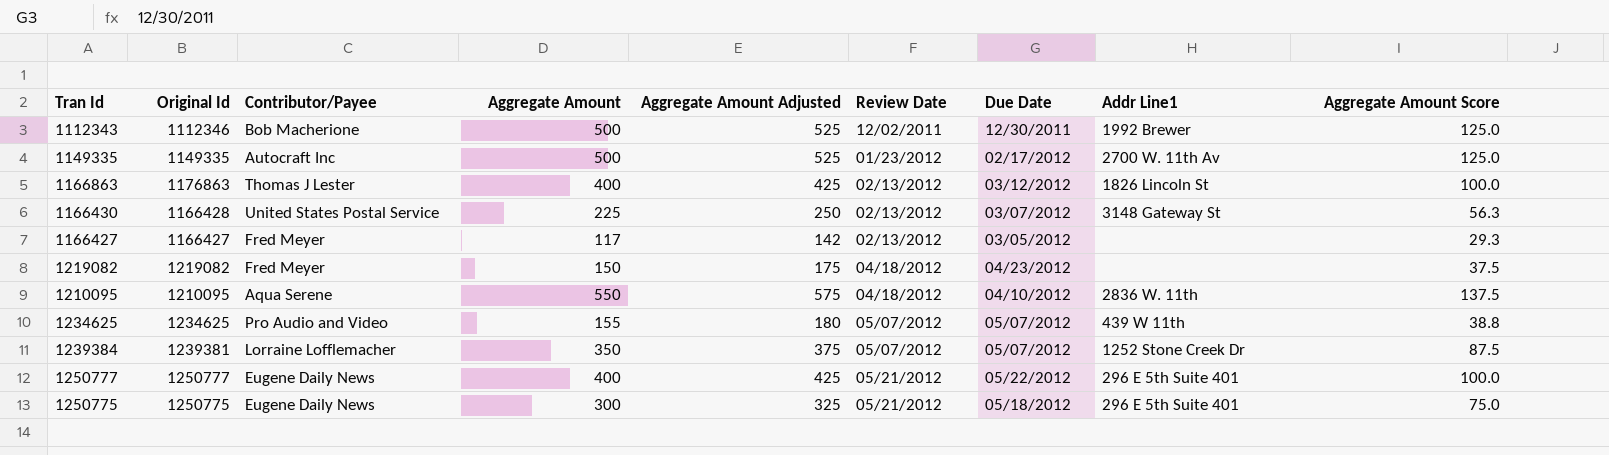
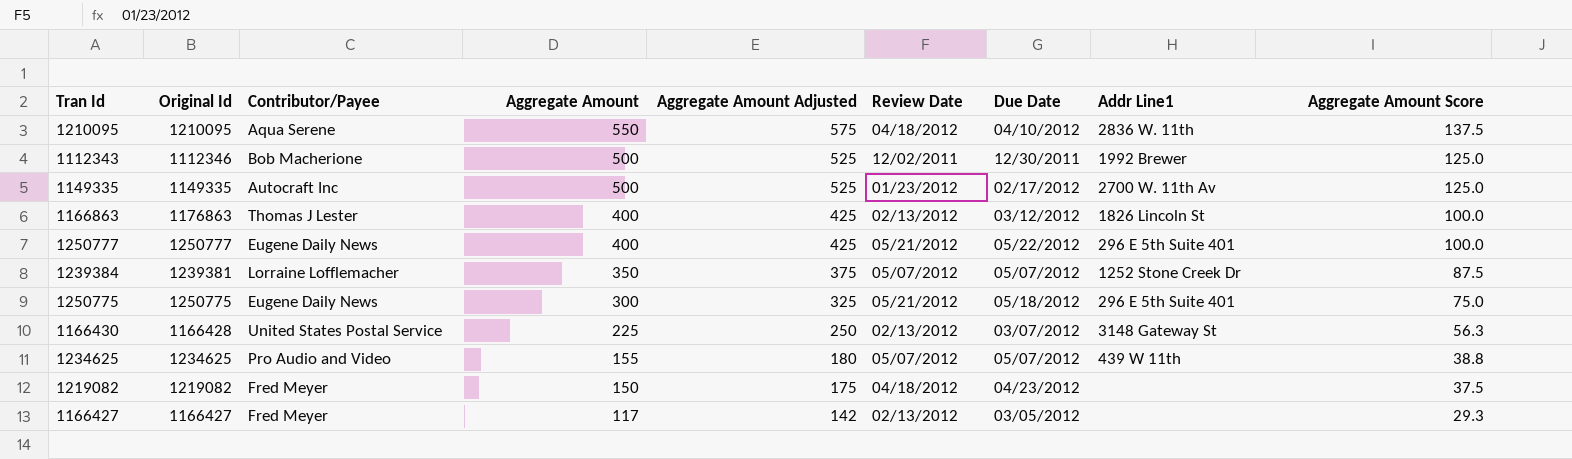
row order: Review Date ascending -> Aggregate Amount descending

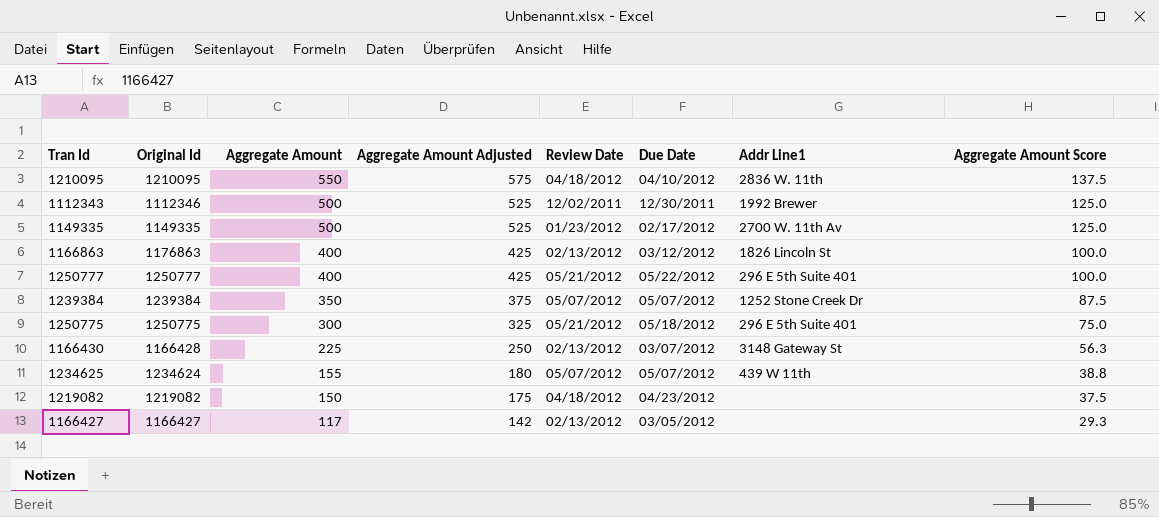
column Contributor/Payee | position: 3 -> none
1239384 | Original Id: 1239381 -> 1239384
1234625 | Original Id: 1234625 -> 1234624

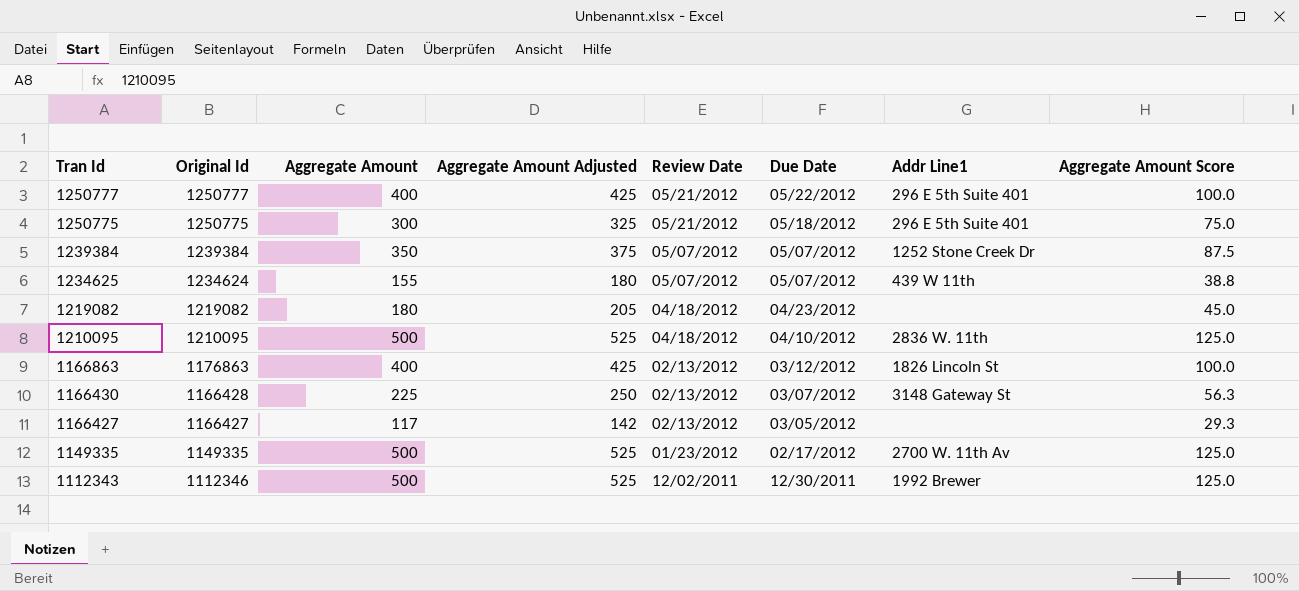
row order: Aggregate Amount descending -> Tran Id descending
1219082 | Aggregate Amount: 150 -> 180
1219082 | Aggregate Amount Adjusted: 175 -> 205
1219082 | Aggregate Amount Score: 37.5 -> 45.0
1210095 | Aggregate Amount: 550 -> 500
1210095 | Aggregate Amount Adjusted: 575 -> 525
1210095 | Aggregate Amount Score: 137.5 -> 125.0

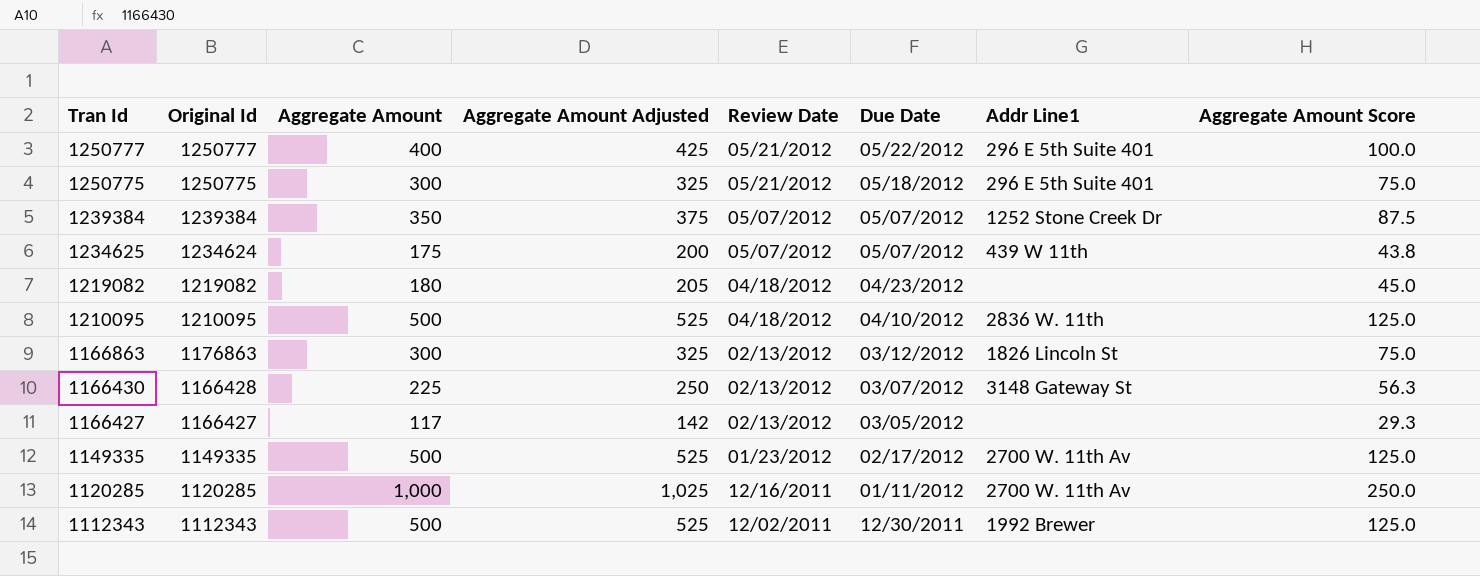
1234625 | Aggregate Amount: 155 -> 175
1234625 | Aggregate Amount Adjusted: 180 -> 200
1234625 | Aggregate Amount Score: 38.8 -> 43.8
1166863 | Aggregate Amount: 400 -> 300
1166863 | Aggregate Amount Adjusted: 425 -> 325
1166863 | Aggregate Amount Score: 100.0 -> 75.0
row 1120285: none -> 1120285 | 1,000 | 1,025 | 12/16/2011 | 01/11/2012 | 2700 W. 11th Av | 250.0
1112343 | Original Id: 1112346 -> 1112343

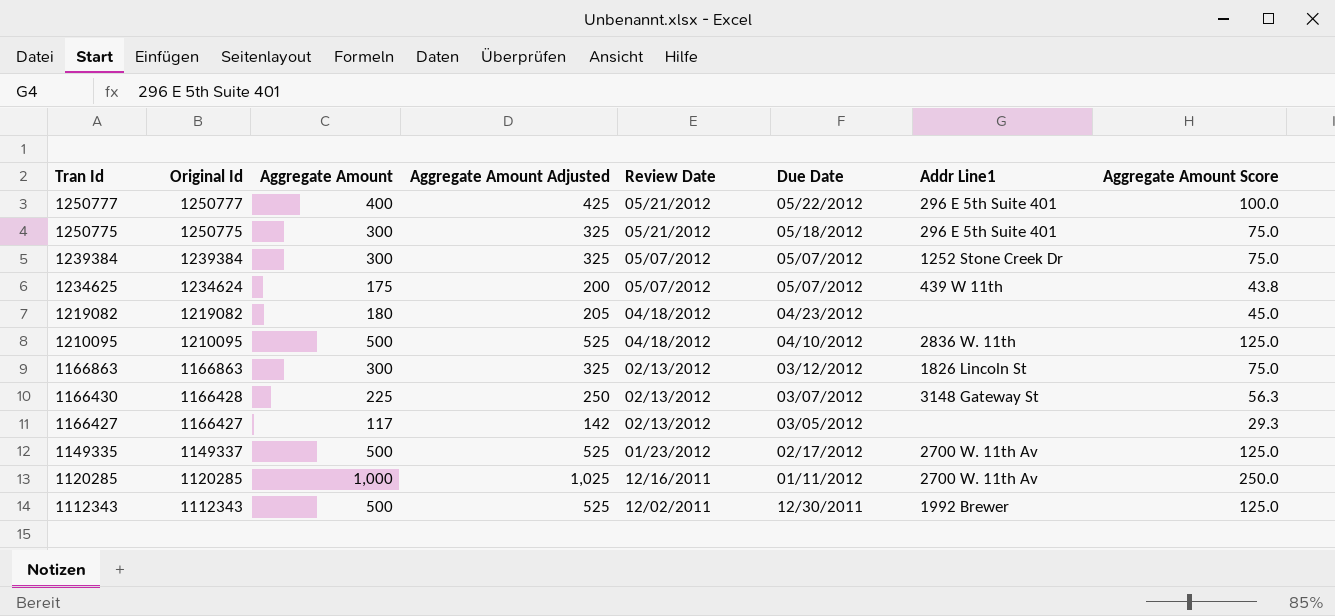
1239384 | Aggregate Amount: 350 -> 300
1239384 | Aggregate Amount Adjusted: 375 -> 325
1239384 | Aggregate Amount Score: 87.5 -> 75.0
1166863 | Original Id: 1176863 -> 1166863
1149335 | Original Id: 1149335 -> 1149337

